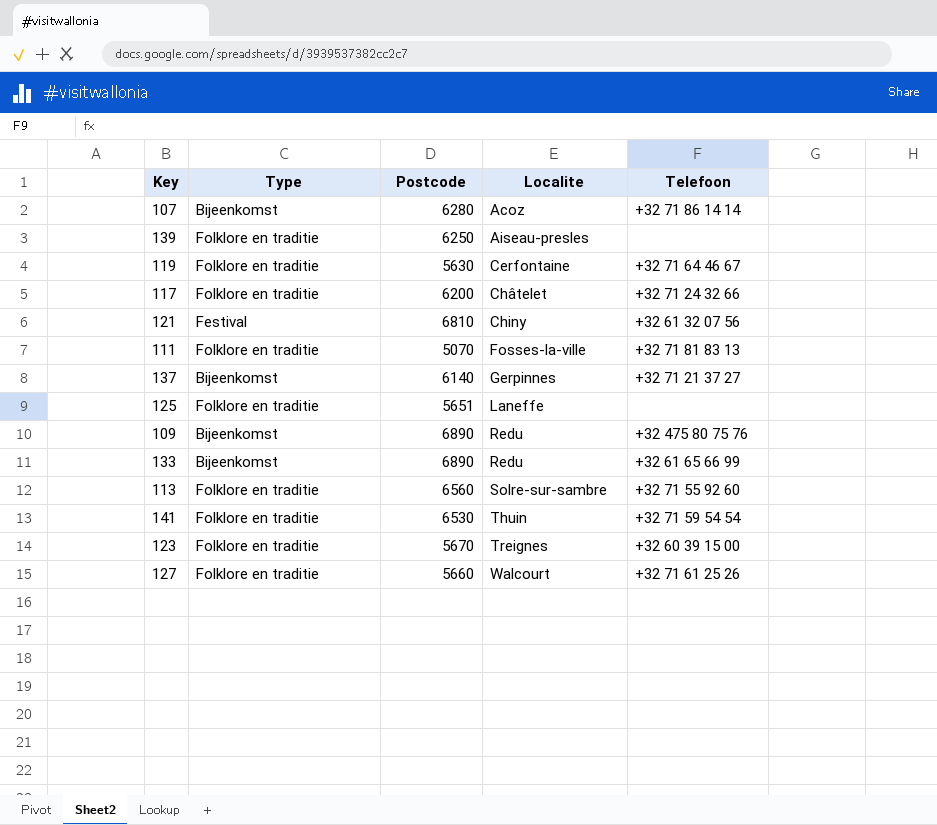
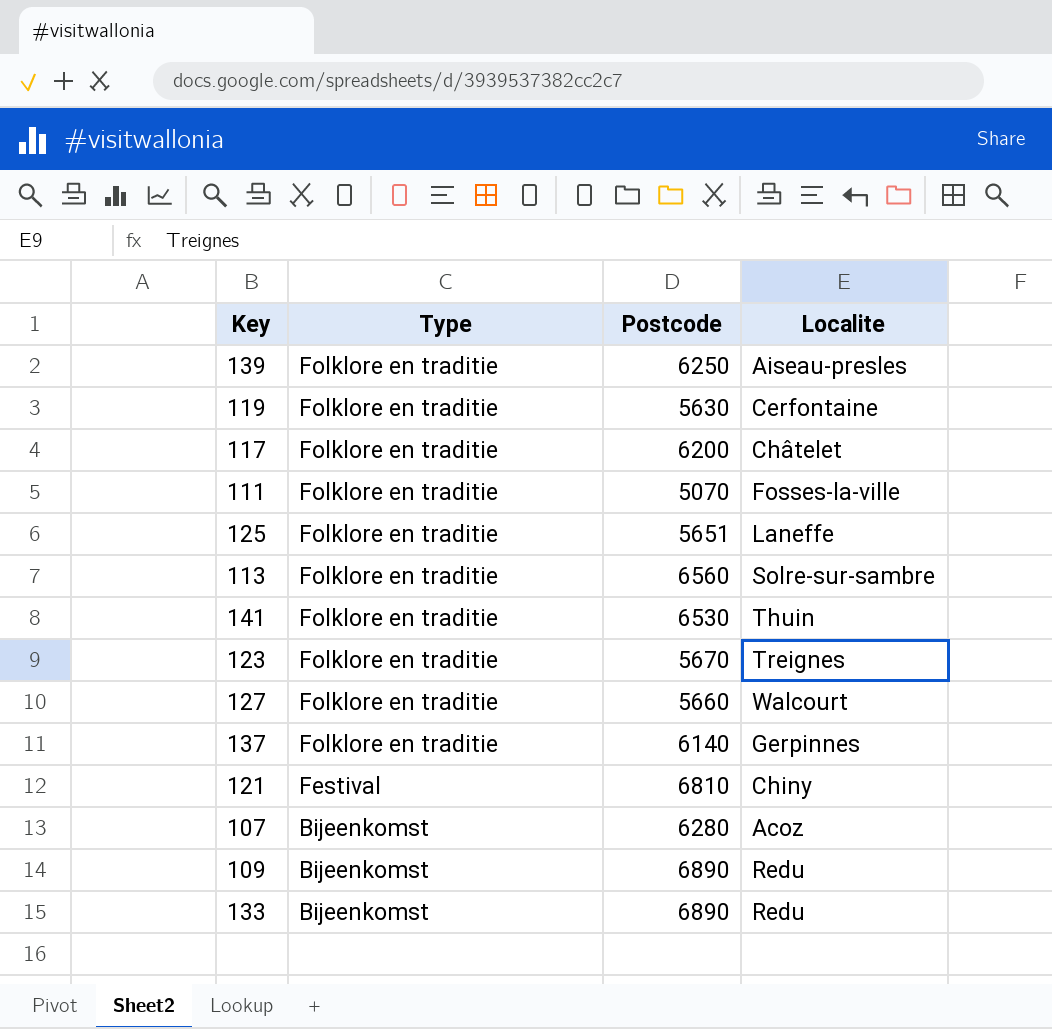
row order: Localite ascending -> Type descending
column Telefoon | position: 5 -> none
137 | Type: Bijeenkomst -> Folklore en traditie

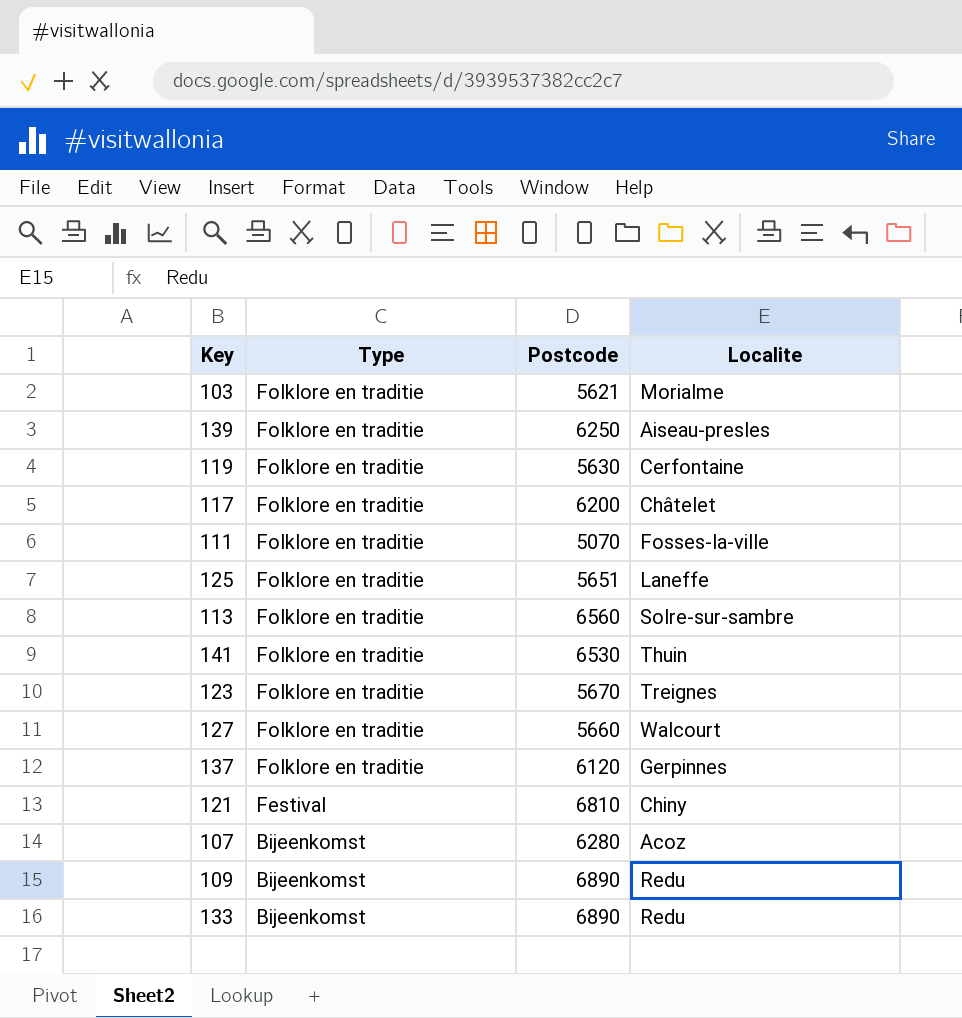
row 103: none -> Folklore en traditie | 5621 | Morialme
137 | Postcode: 6140 -> 6120

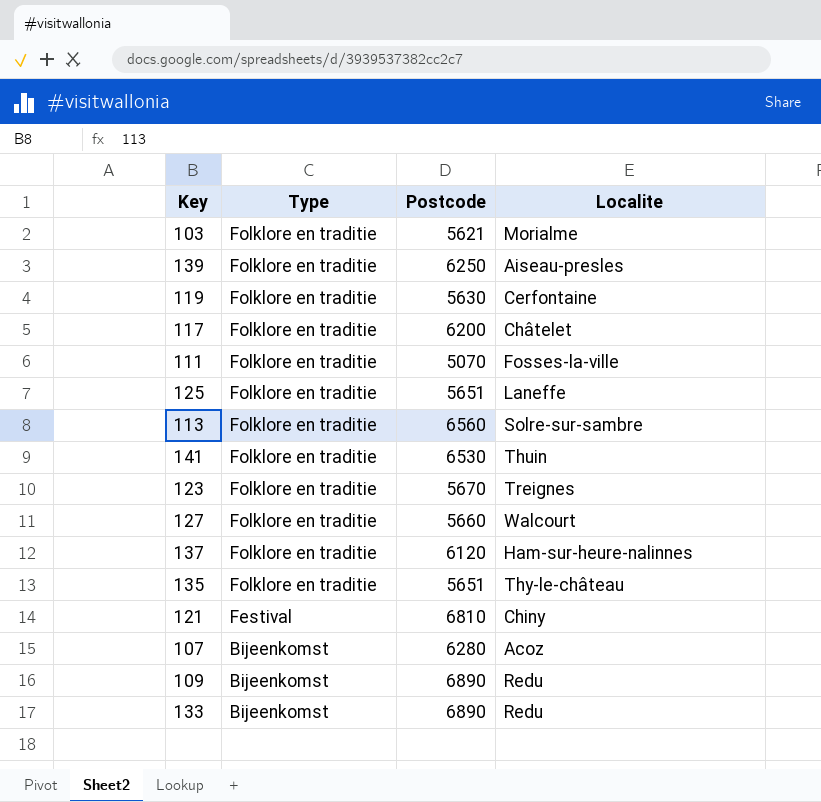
137 | Localite: Gerpinnes -> Ham-sur-heure-nalinnes
row 135: none -> Folklore en traditie | 5651 | Thy-le-château

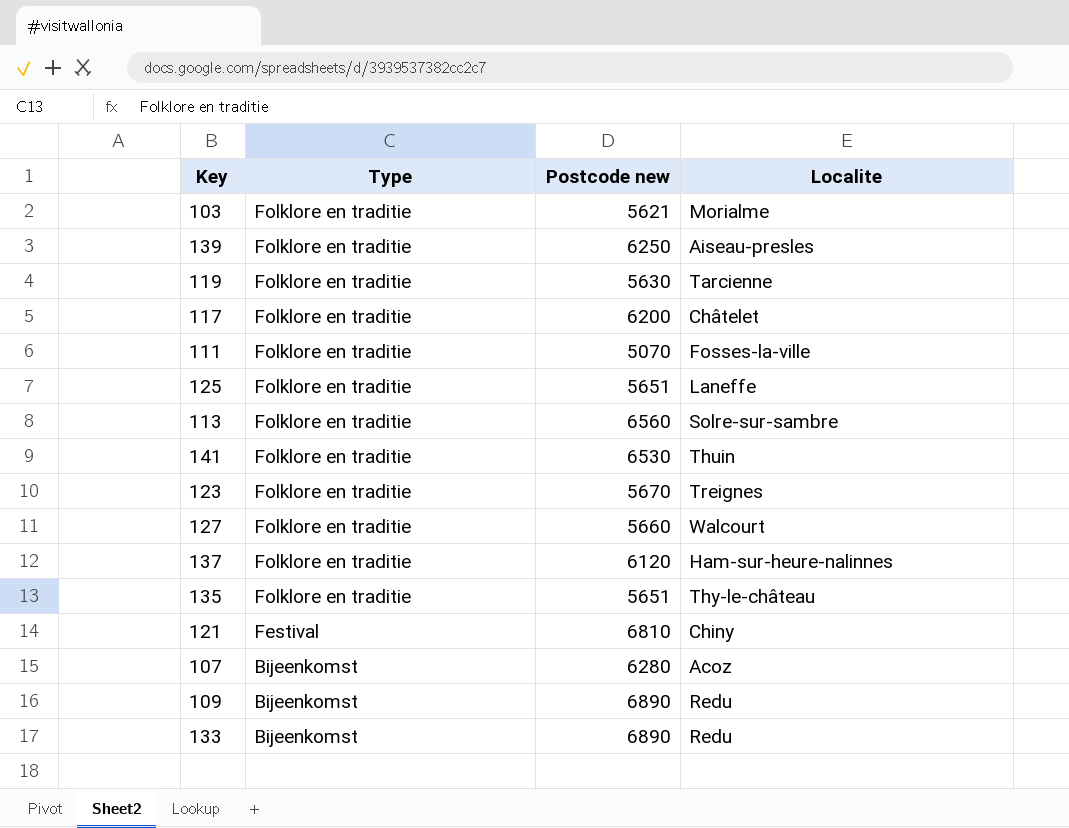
column name: Postcode -> Postcode new
119 | Localite: Cerfontaine -> Tarcienne

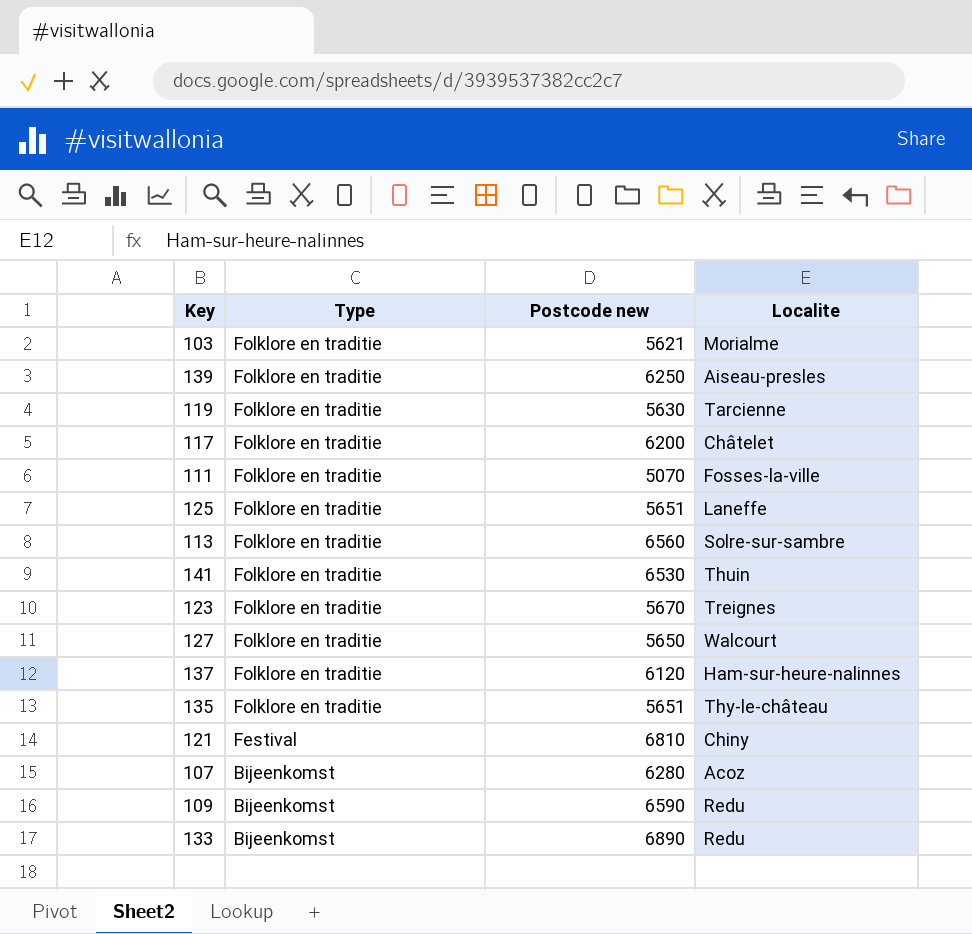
127 | Postcode new: 5660 -> 5650
109 | Postcode new: 6890 -> 6590

